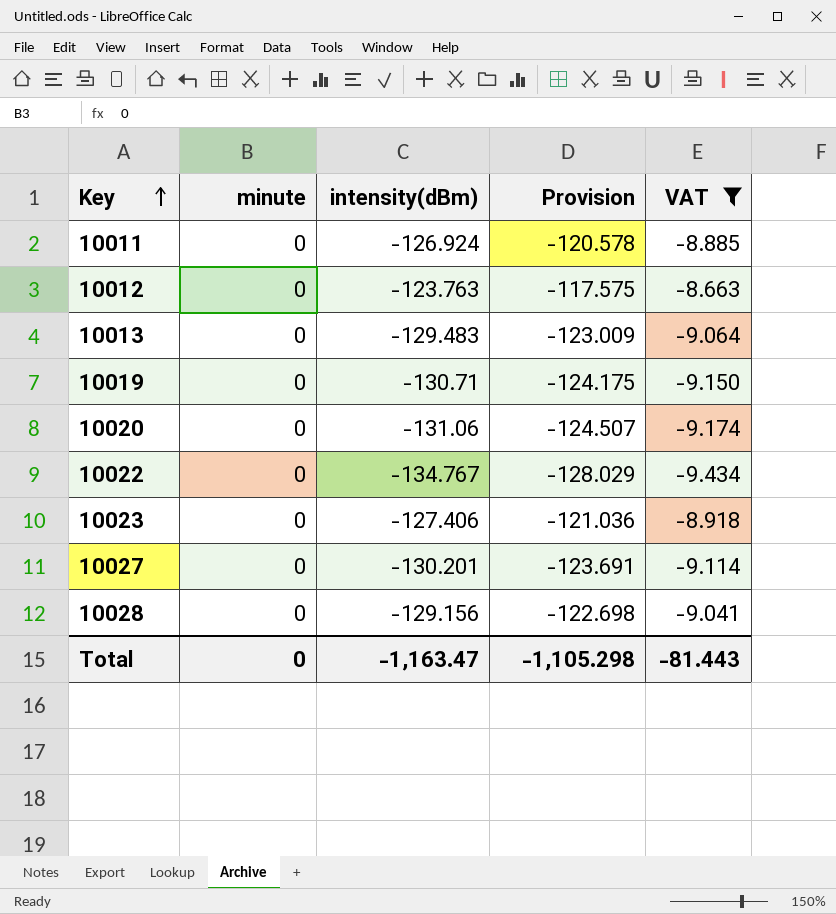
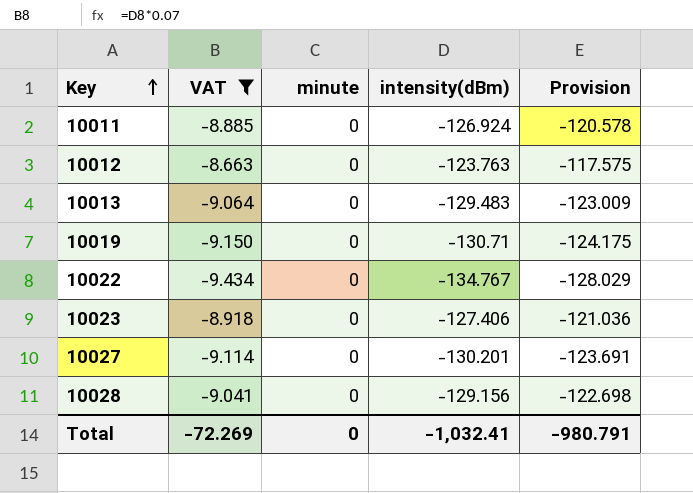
column VAT | position: 5 -> 2
row 10020: 0 | -131.06 | -124.507 | -9.174 -> none
Total | VAT: -81.443 -> -72.269
Total | intensity(dBm): -1,163.47 -> -1,032.41
Total | Provision: -1,105.298 -> -980.791

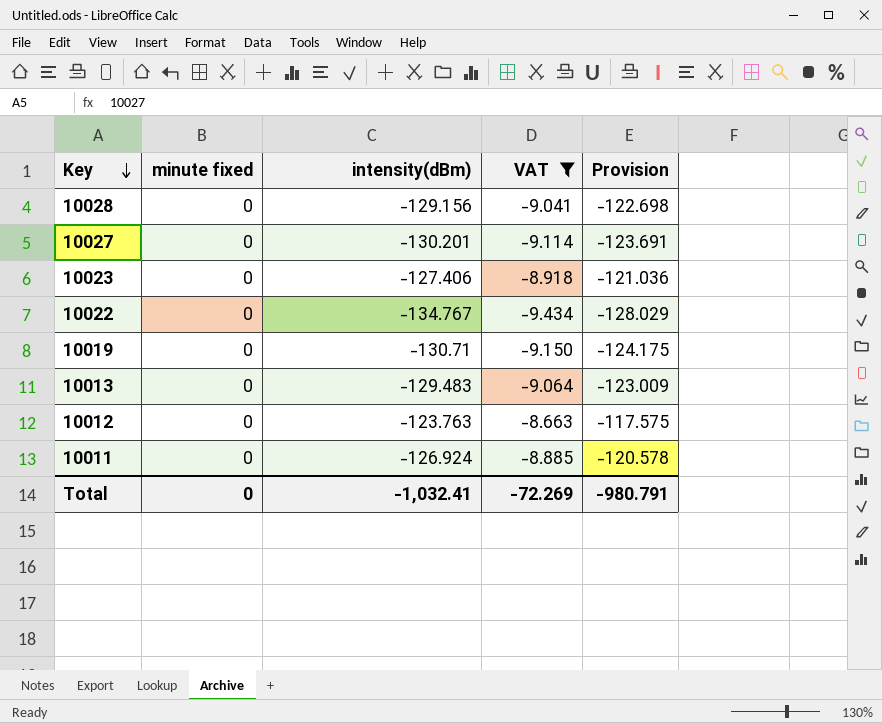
row order: Key ascending -> Key descending
column name: minute -> minute fixed
column VAT | position: 2 -> 4

